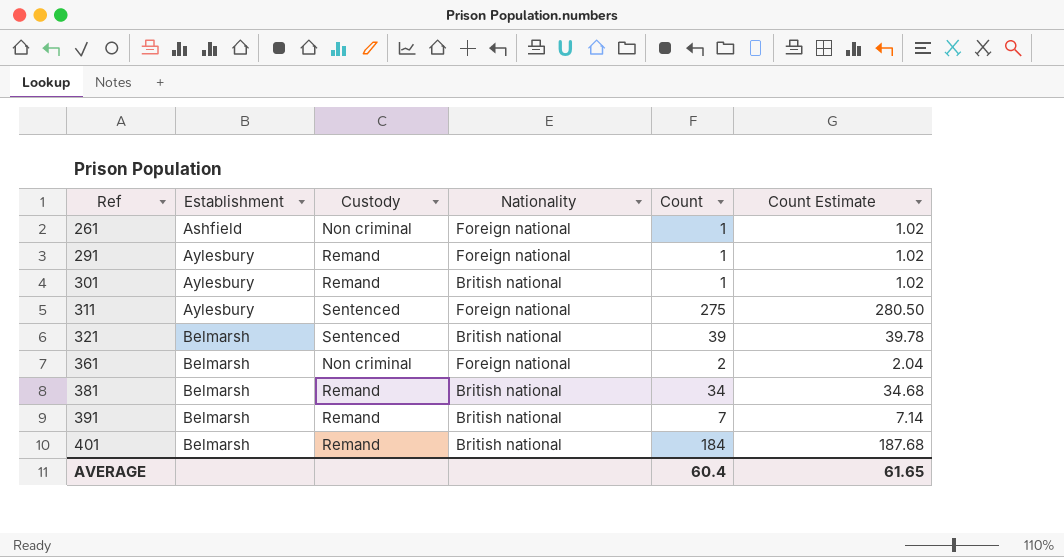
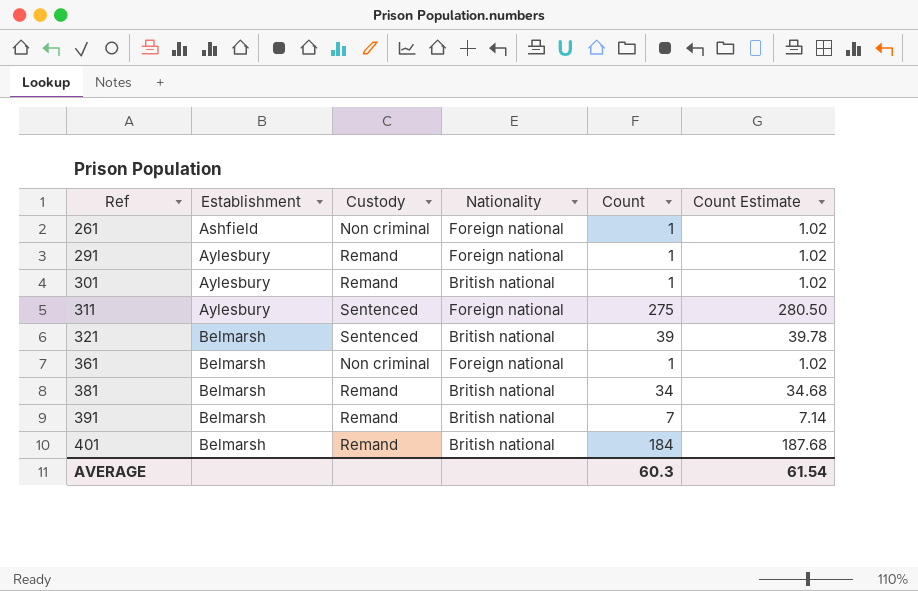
361 | Count: 2 -> 1
361 | Count Estimate: 2.04 -> 1.02
AVERAGE | Count: 60.4 -> 60.3
AVERAGE | Count Estimate: 61.65 -> 61.54

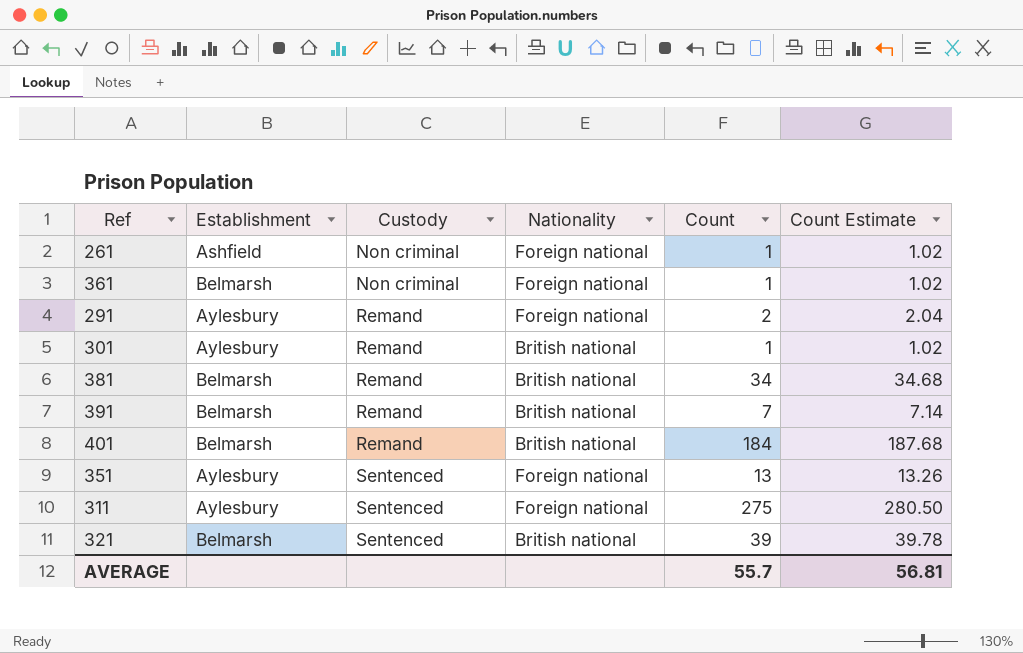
row order: Ref ascending -> Custody ascending
291 | Count: 1 -> 2
291 | Count Estimate: 1.02 -> 2.04
row 351: none -> Aylesbury | Sentenced | Foreign national | 13 | 13.26
AVERAGE | Count: 60.3 -> 55.7
AVERAGE | Count Estimate: 61.54 -> 56.81

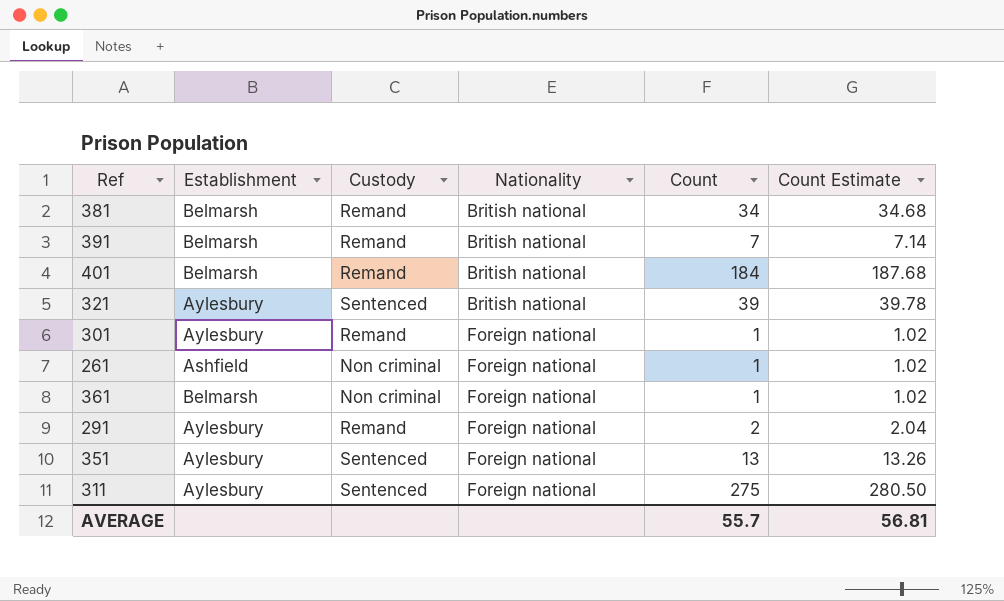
row order: Custody ascending -> Nationality ascending
321 | Establishment: Belmarsh -> Aylesbury
301 | Nationality: British national -> Foreign national

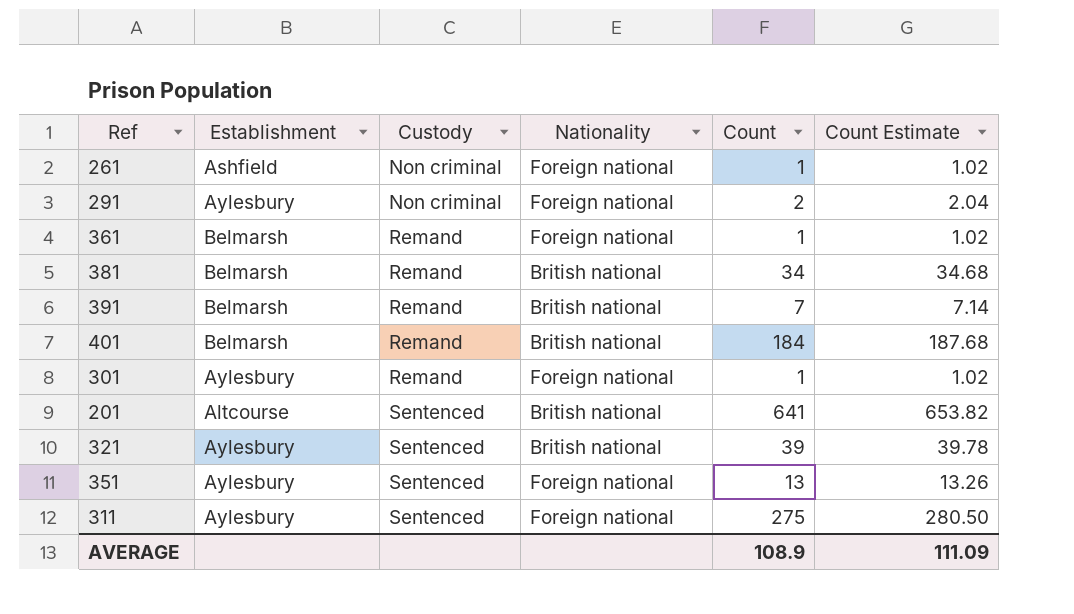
row order: Nationality ascending -> Custody ascending
291 | Custody: Remand -> Non criminal
361 | Custody: Non criminal -> Remand
row 201: none -> Altcourse | Sentenced | British national | 641 | 653.82
AVERAGE | Count: 55.7 -> 108.9
AVERAGE | Count Estimate: 56.81 -> 111.09

